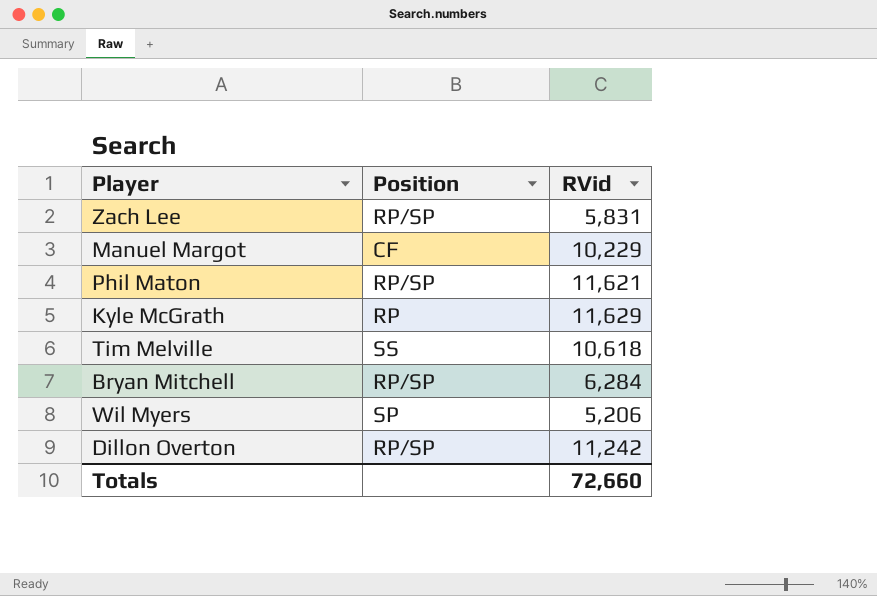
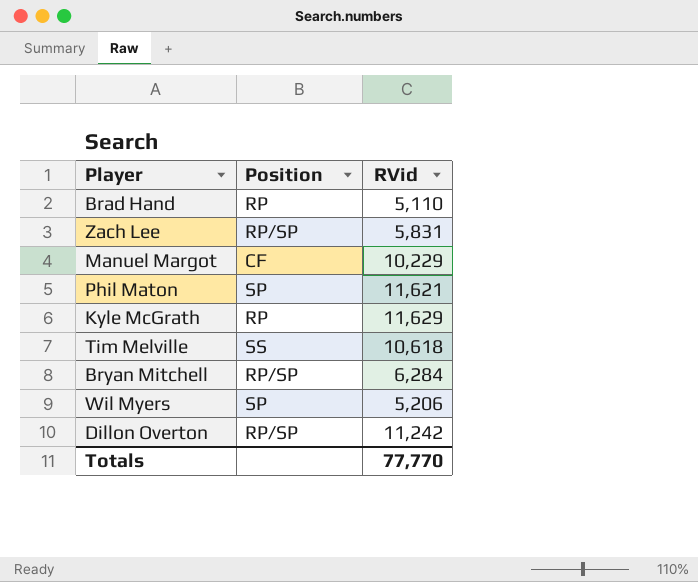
row Brad Hand: none -> RP | 5,110
Phil Maton | Position: RP/SP -> SP
Totals | RVid: 72,660 -> 77,770

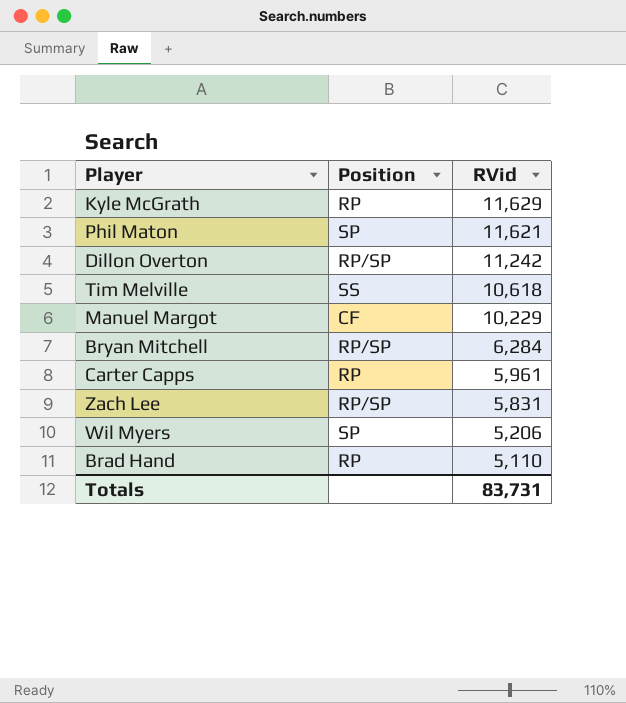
row order: none -> RVid descending
row Carter Capps: none -> RP | 5,961
Totals | RVid: 77,770 -> 83,731

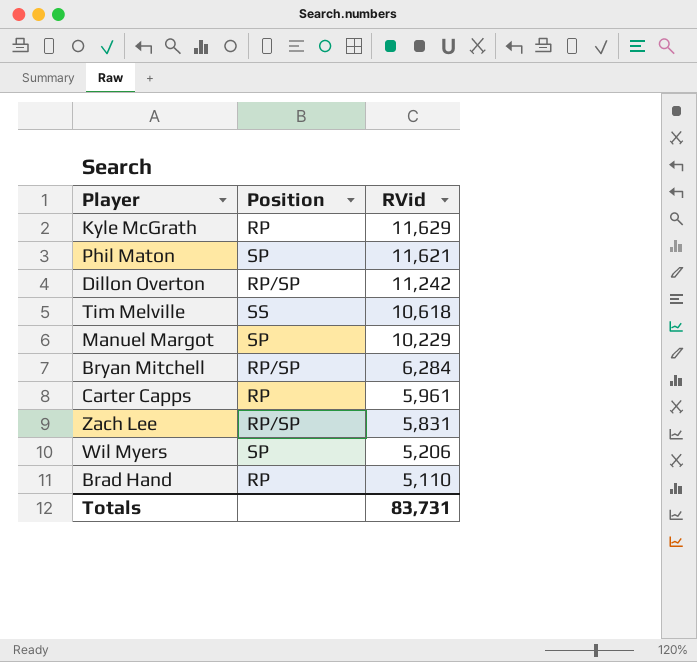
Manuel Margot | Position: CF -> SP

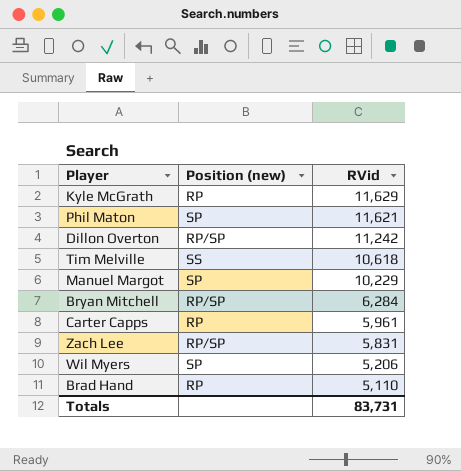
column name: Position -> Position (new)

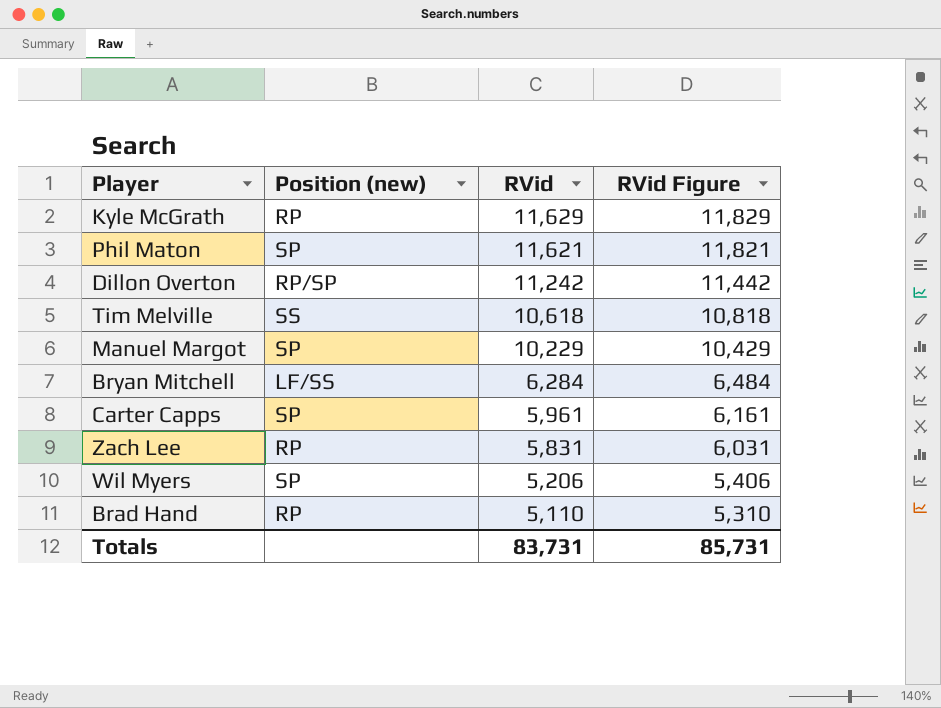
column RVid Figure | formula: none -> [RVid] + 200
Bryan Mitchell | Position (new): RP/SP -> LF/SS
Carter Capps | Position (new): RP -> SP
Zach Lee | Position (new): RP/SP -> RP

